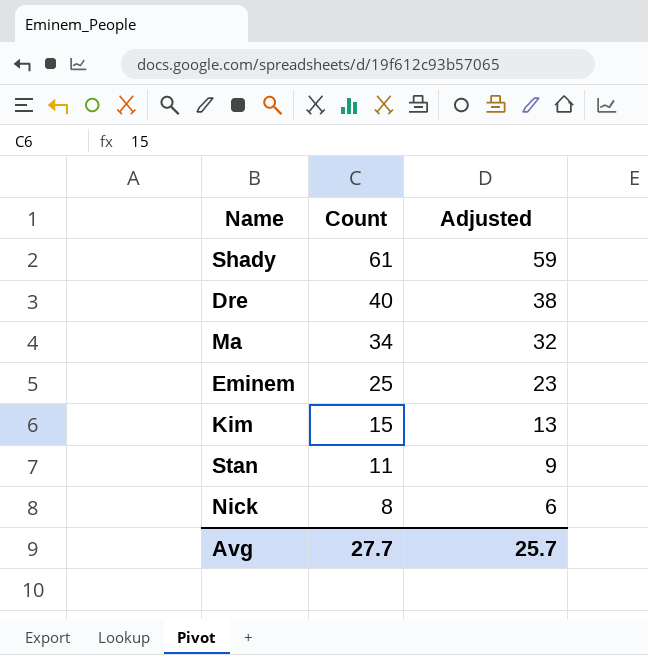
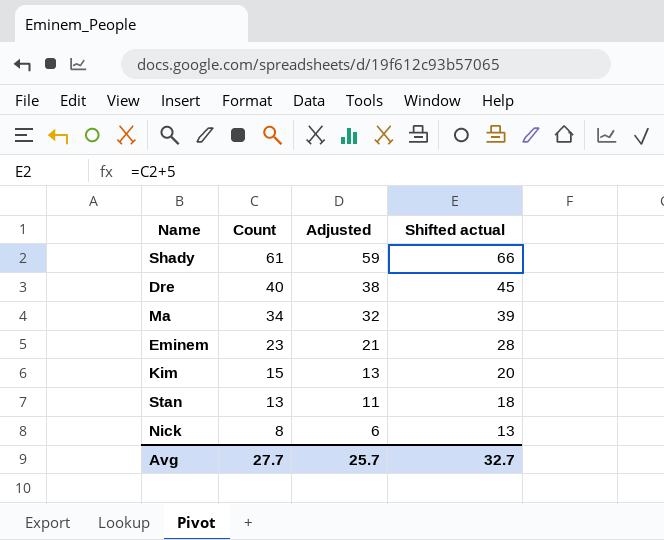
column Shifted actual | formula: none -> [Count] + 5
Eminem | Count: 25 -> 23
Eminem | Adjusted: 23 -> 21
Stan | Count: 11 -> 13
Stan | Adjusted: 9 -> 11

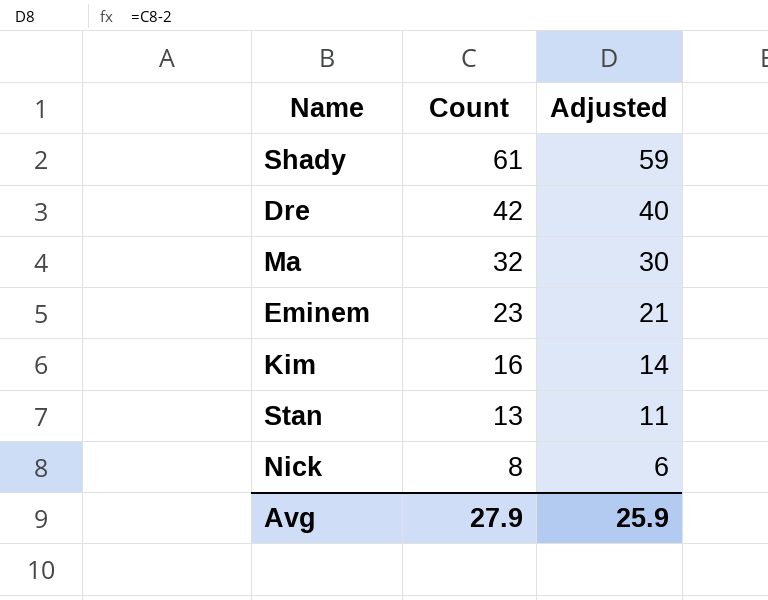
column Shifted actual | formula: [Count] + 5 -> none
Dre | Count: 40 -> 42
Dre | Adjusted: 38 -> 40
Ma | Count: 34 -> 32
Ma | Adjusted: 32 -> 30
Kim | Count: 15 -> 16
Kim | Adjusted: 13 -> 14
Avg | Count: 27.7 -> 27.9
Avg | Adjusted: 25.7 -> 25.9

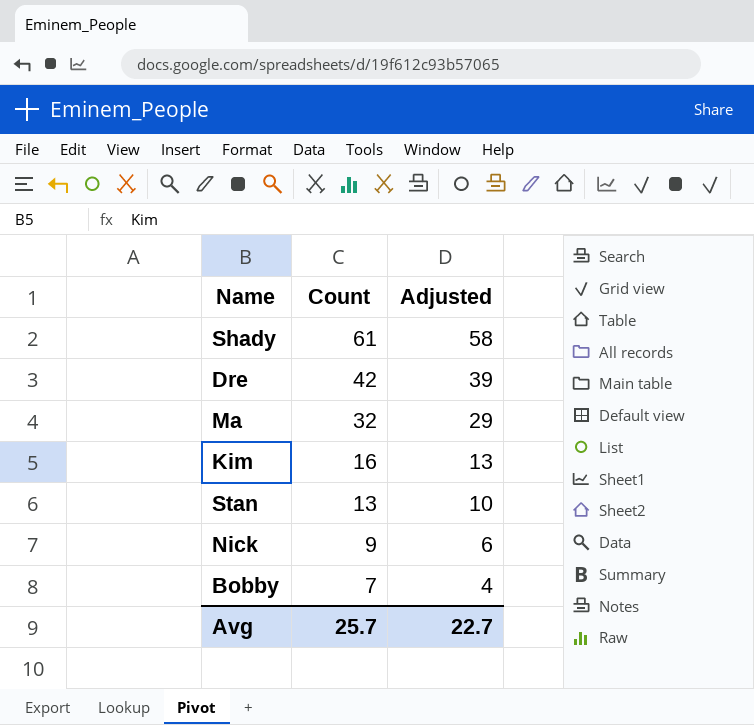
column Adjusted | formula: [Count] - 2 -> [Count] - 3
row Eminem: 23 | 21 -> none
Nick | Count: 8 -> 9
row Bobby: none -> 7 | 4
Avg | Count: 27.9 -> 25.7
Avg | Adjusted: 25.9 -> 22.7

